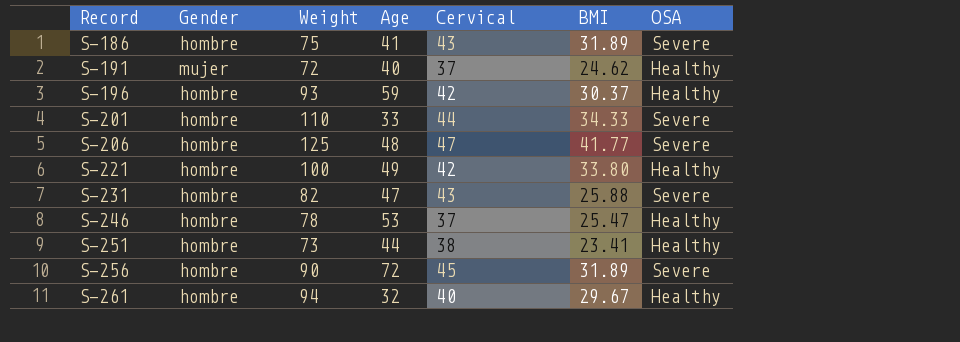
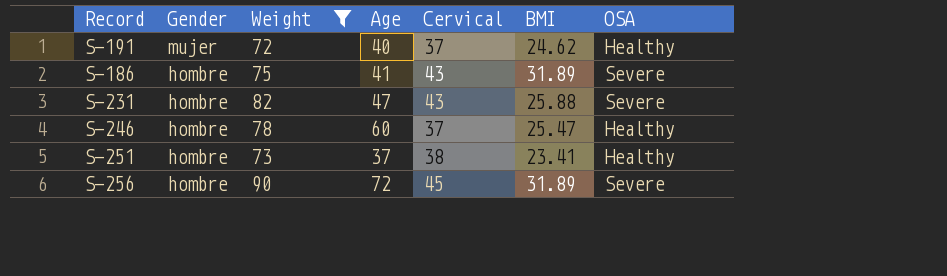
filter: none -> Weight <= 90
row order: Record ascending -> Gender descending
S-246 | Age: 53 -> 60
S-251 | Age: 44 -> 37

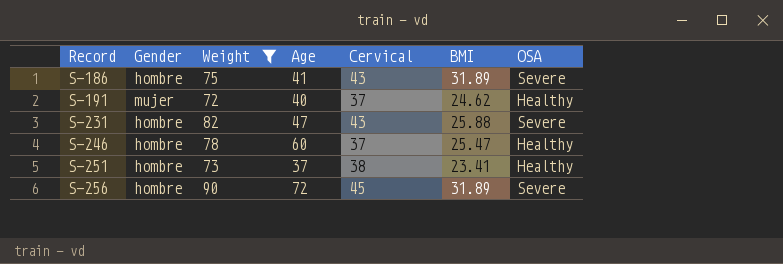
row order: Gender descending -> Record ascending

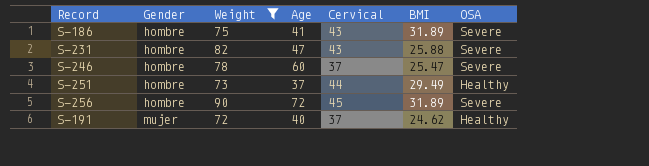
row order: Record ascending -> Gender ascending
S-246 | OSA: Healthy -> Severe
S-251 | Cervical: 38 -> 44
S-251 | BMI: 23.41 -> 29.49

